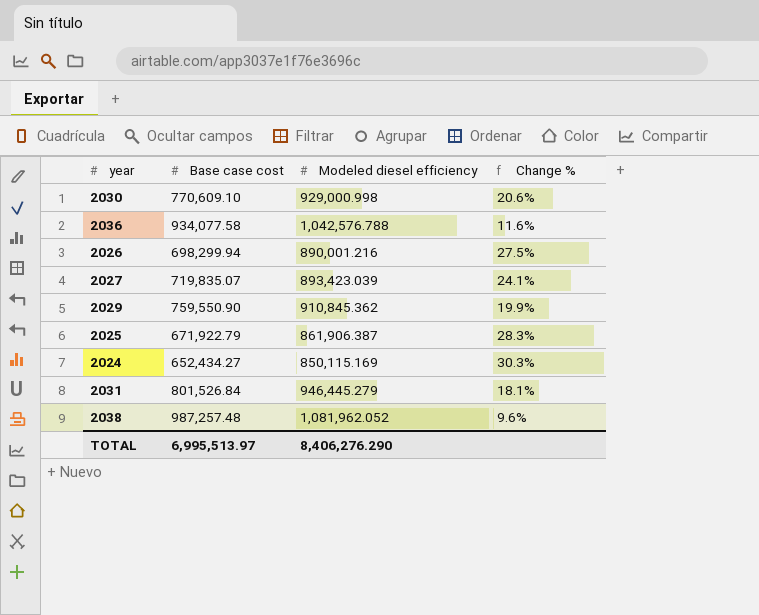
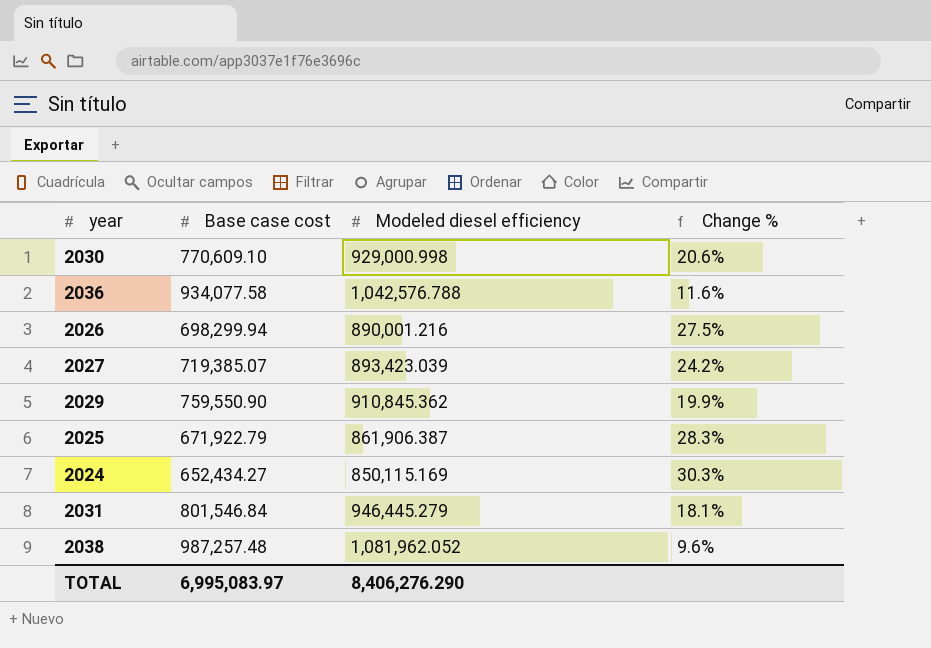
2027 | Base case cost: 719,835.07 -> 719,385.07
2027 | Change %: 24.1% -> 24.2%
2031 | Base case cost: 801,526.84 -> 801,546.84
TOTAL | Base case cost: 6,995,513.97 -> 6,995,083.97

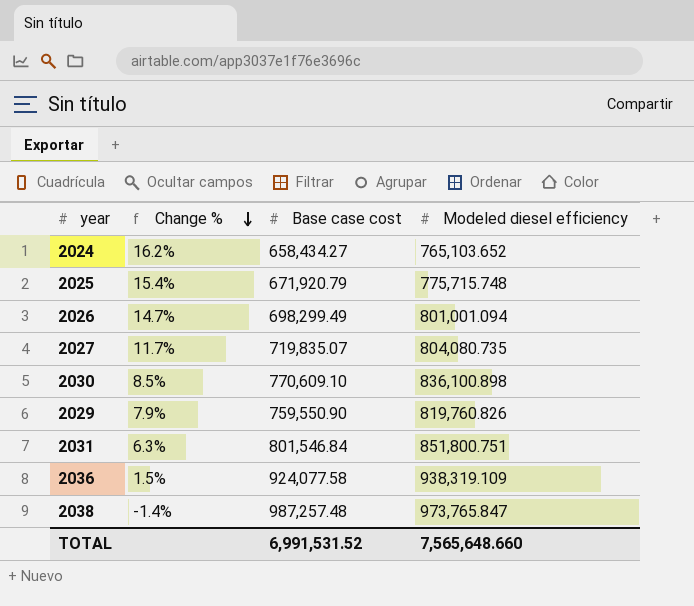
row order: none -> Change % descending
column Change % | position: 4 -> 2
2024 | Change %: 30.3% -> 16.2%
2024 | Base case cost: 652,434.27 -> 658,434.27
2024 | Modeled diesel efficiency: 850,115.169 -> 765,103.652
2025 | Change %: 28.3% -> 15.4%
2025 | Base case cost: 671,922.79 -> 671,920.79
2025 | Modeled diesel efficiency: 861,906.387 -> 775,715.748
2026 | Change %: 27.5% -> 14.7%
2026 | Base case cost: 698,299.94 -> 698,299.49
2026 | Modeled diesel efficiency: 890,001.216 -> 801,001.094
2027 | Change %: 24.2% -> 11.7%
2027 | Base case cost: 719,385.07 -> 719,835.07
2027 | Modeled diesel efficiency: 893,423.039 -> 804,080.735
2030 | Change %: 20.6% -> 8.5%
2030 | Modeled diesel efficiency: 929,000.998 -> 836,100.898
2029 | Change %: 19.9% -> 7.9%
2029 | Modeled diesel efficiency: 910,845.362 -> 819,760.826
2031 | Change %: 18.1% -> 6.3%
2031 | Modeled diesel efficiency: 946,445.279 -> 851,800.751
2036 | Change %: 11.6% -> 1.5%
2036 | Base case cost: 934,077.58 -> 924,077.58
2036 | Modeled diesel efficiency: 1,042,576.788 -> 938,319.109
2038 | Change %: 9.6% -> -1.4%
2038 | Modeled diesel efficiency: 1,081,962.052 -> 973,765.847
TOTAL | Base case cost: 6,995,083.97 -> 6,991,531.52
TOTAL | Modeled diesel efficiency: 8,406,276.290 -> 7,565,648.660

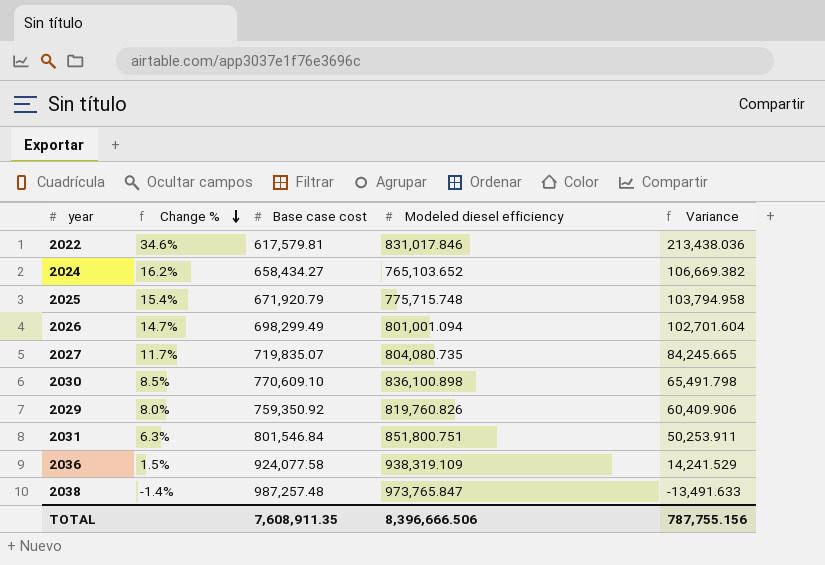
column Variance | formula: none -> [Modeled diesel efficiency] - [Base case cost]
row 2022: none -> 34.6% | 617,579.81 | 831,017.846 | 213,438.036
2029 | Change %: 7.9% -> 8.0%
2029 | Base case cost: 759,550.90 -> 759,350.92
TOTAL | Base case cost: 6,991,531.52 -> 7,608,911.35
TOTAL | Modeled diesel efficiency: 7,565,648.660 -> 8,396,666.506

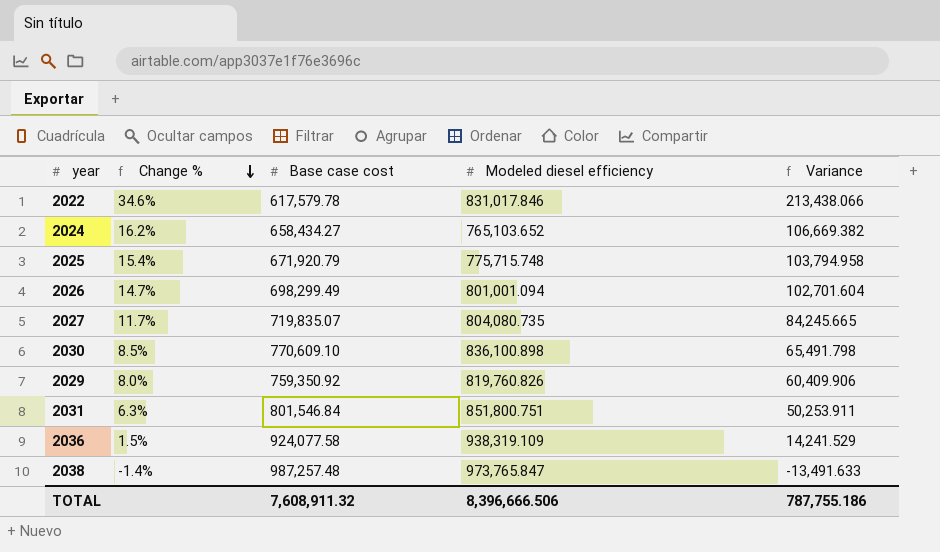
2022 | Base case cost: 617,579.81 -> 617,579.78
2022 | Variance: 213,438.036 -> 213,438.066
TOTAL | Base case cost: 7,608,911.35 -> 7,608,911.32
TOTAL | Variance: 787,755.156 -> 787,755.186

